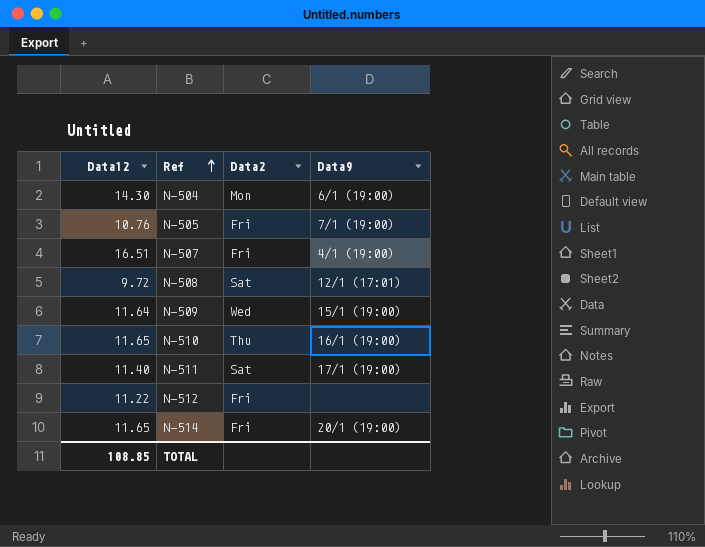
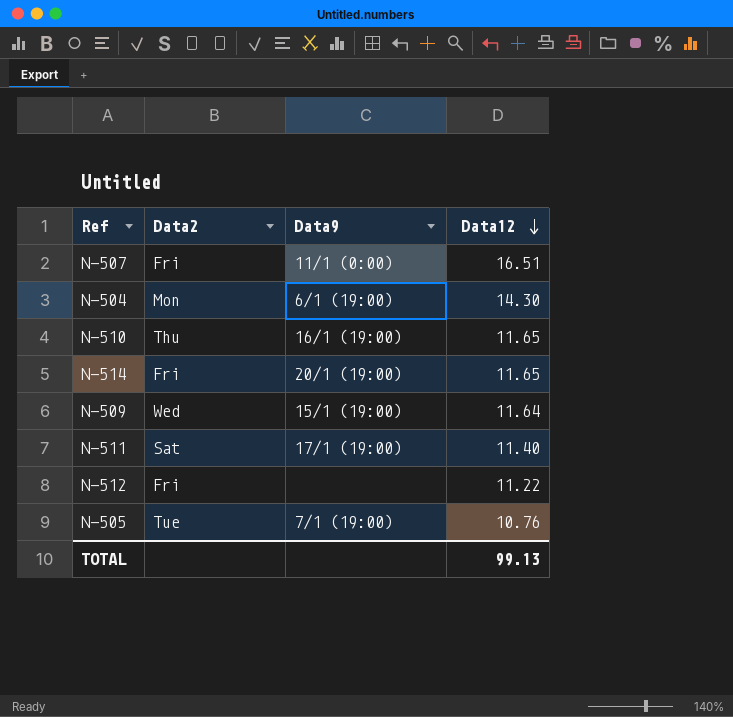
row order: Ref ascending -> Data12 descending
column Data12 | position: 1 -> 4
row N-508: 9.72 | Sat | 12/1 (17:01) -> none
N-507 | Data9: 4/1 (19:00) -> 11/1 (0:00)
N-505 | Data2: Fri -> Tue
TOTAL | Data12: 108.85 -> 99.13

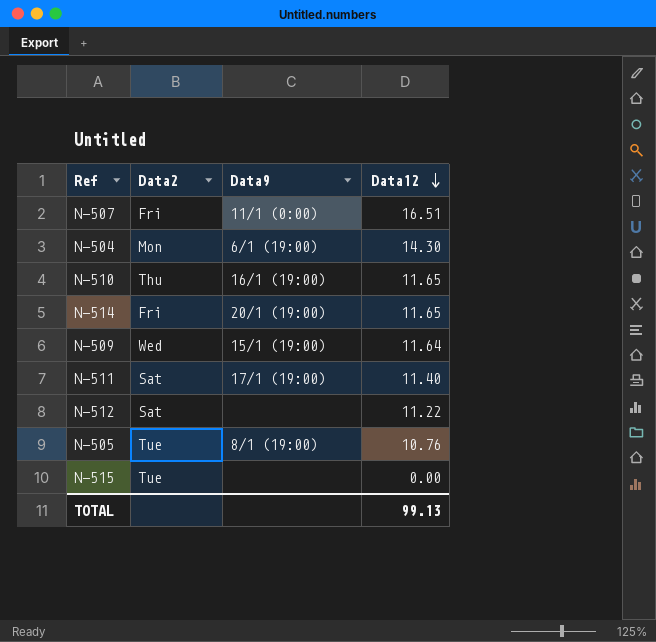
N-512 | Data2: Fri -> Sat
N-505 | Data9: 7/1 (19:00) -> 8/1 (19:00)
row N-515: none -> Tue | none | 0.00

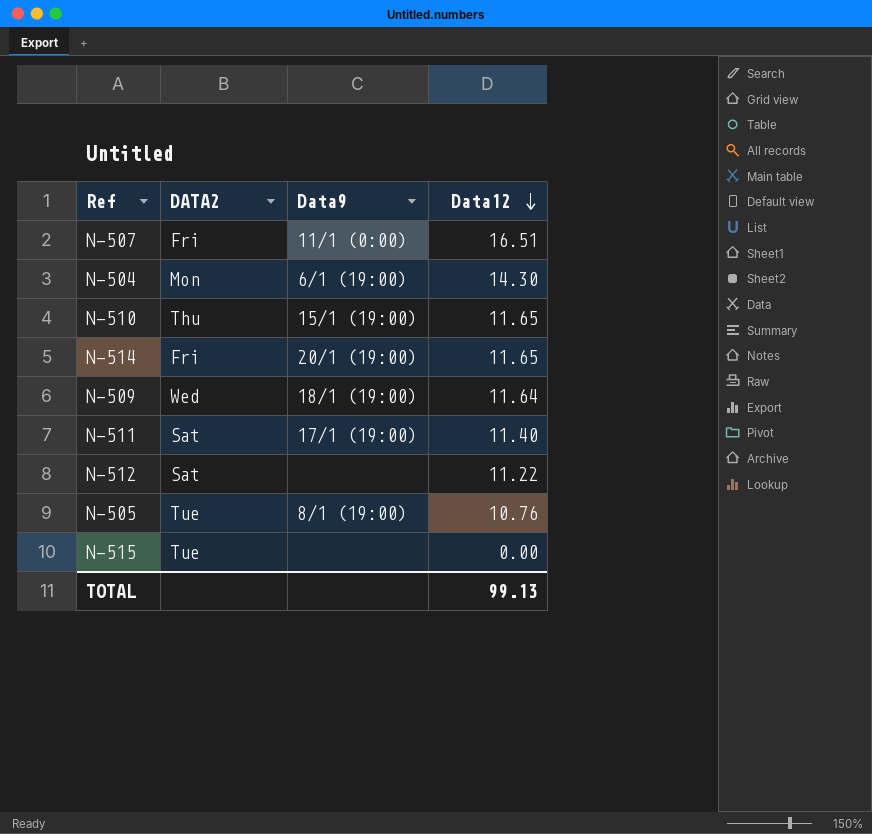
column name: Data2 -> DATA2
N-510 | Data9: 16/1 (19:00) -> 15/1 (19:00)
N-509 | Data9: 15/1 (19:00) -> 18/1 (19:00)

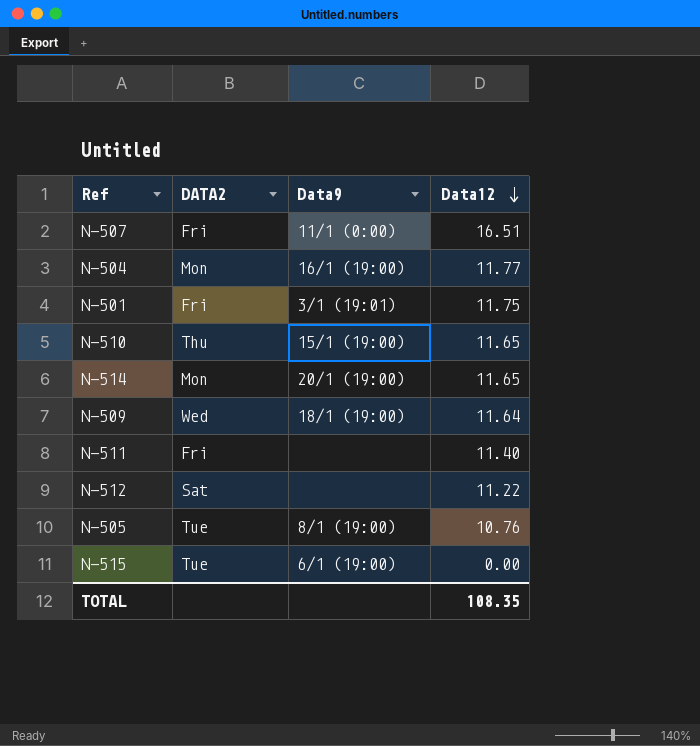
N-504 | Data9: 6/1 (19:00) -> 16/1 (19:00)
N-504 | Data12: 14.30 -> 11.77
row N-501: none -> Fri | 3/1 (19:01) | 11.75
N-514 | DATA2: Fri -> Mon
N-511 | DATA2: Sat -> Fri
N-511 | Data9: 17/1 (19:00) -> none
N-515 | Data9: none -> 6/1 (19:00)
TOTAL | Data12: 99.13 -> 108.35

